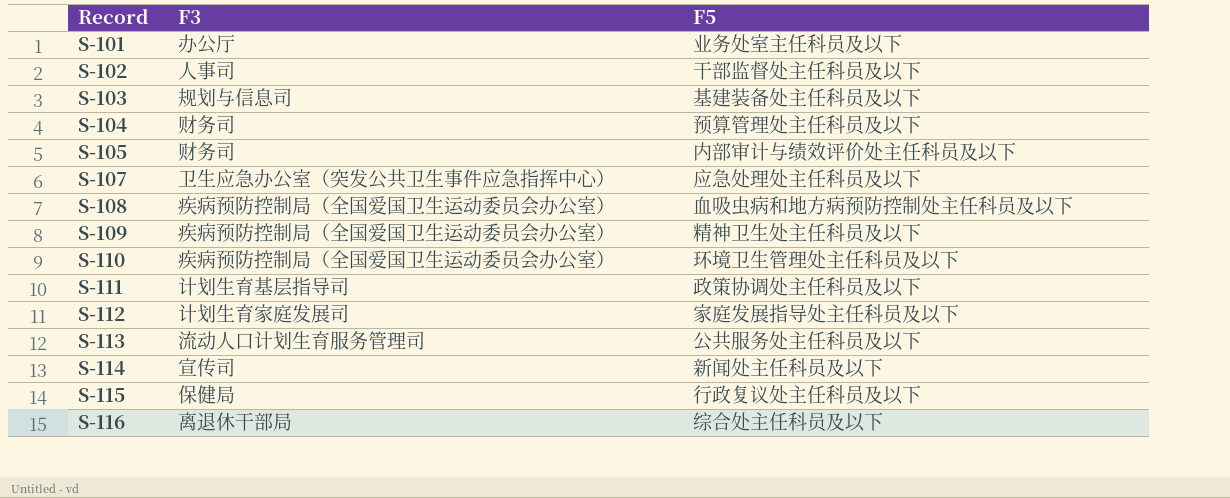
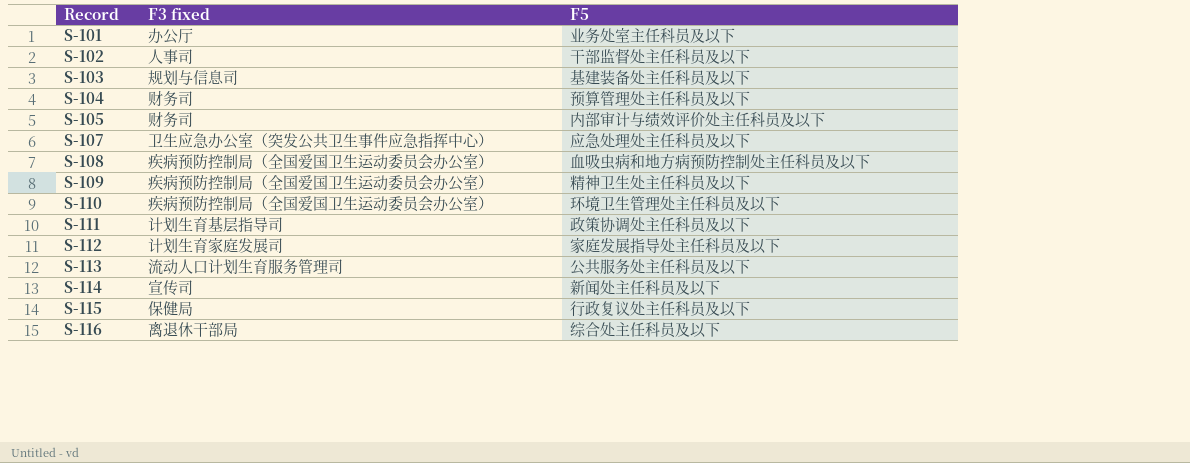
column name: F3 -> F3 fixed

